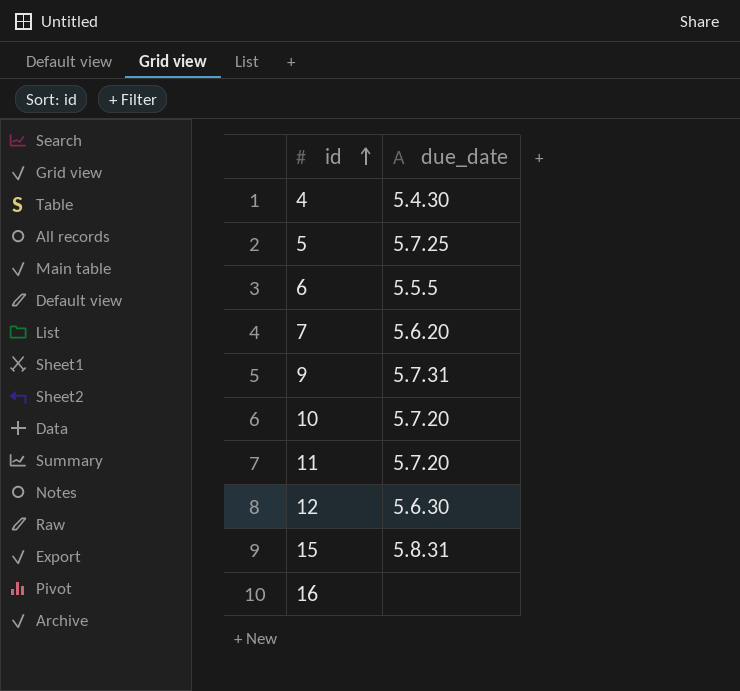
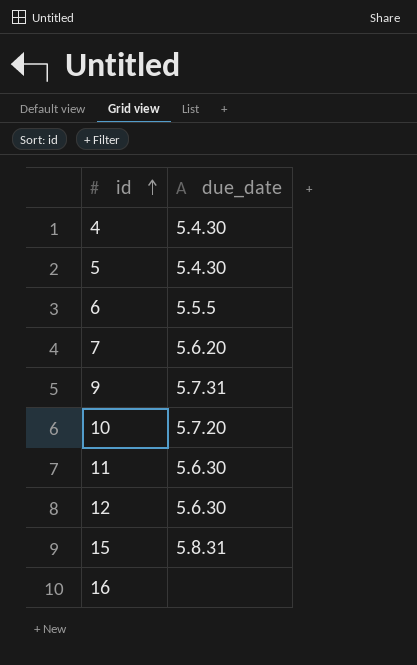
5 | due_date: 5.7.25 -> 5.4.30
11 | due_date: 5.7.20 -> 5.6.30

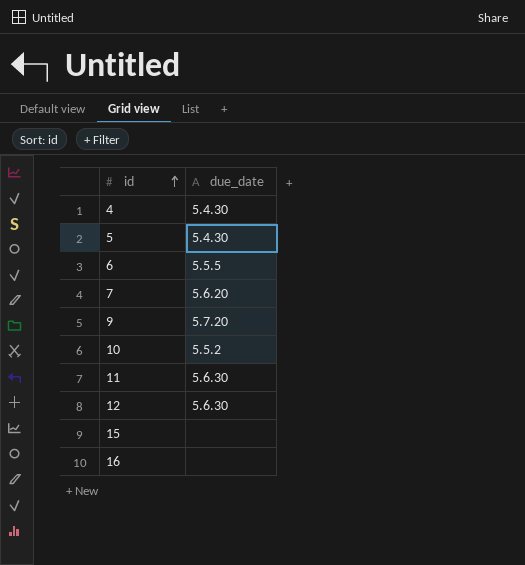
9 | due_date: 5.7.31 -> 5.7.20
10 | due_date: 5.7.20 -> 5.5.2
15 | due_date: 5.8.31 -> none

